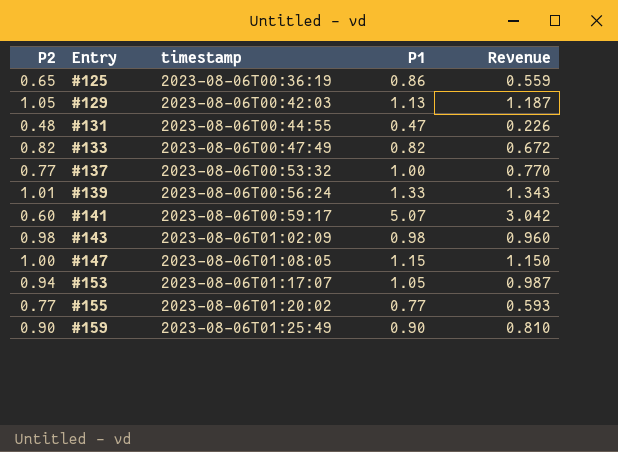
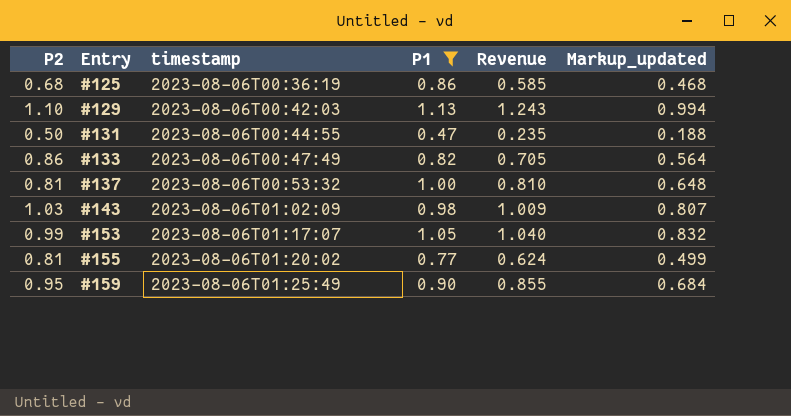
filter: none -> P1 <= 1.13
column Markup_updated | formula: none -> [Revenue] * 0.8
#125 | P2: 0.65 -> 0.68
#125 | Revenue: 0.559 -> 0.585
#129 | P2: 1.05 -> 1.10
#129 | Revenue: 1.187 -> 1.243
#131 | P2: 0.48 -> 0.50
#131 | Revenue: 0.226 -> 0.235
#133 | P2: 0.82 -> 0.86
#133 | Revenue: 0.672 -> 0.705
#137 | P2: 0.77 -> 0.81
#137 | Revenue: 0.770 -> 0.810
#143 | P2: 0.98 -> 1.03
#143 | Revenue: 0.960 -> 1.009
#153 | P2: 0.94 -> 0.99
#153 | Revenue: 0.987 -> 1.040
#155 | P2: 0.77 -> 0.81
#155 | Revenue: 0.593 -> 0.624
#159 | P2: 0.90 -> 0.95
#159 | Revenue: 0.810 -> 0.855

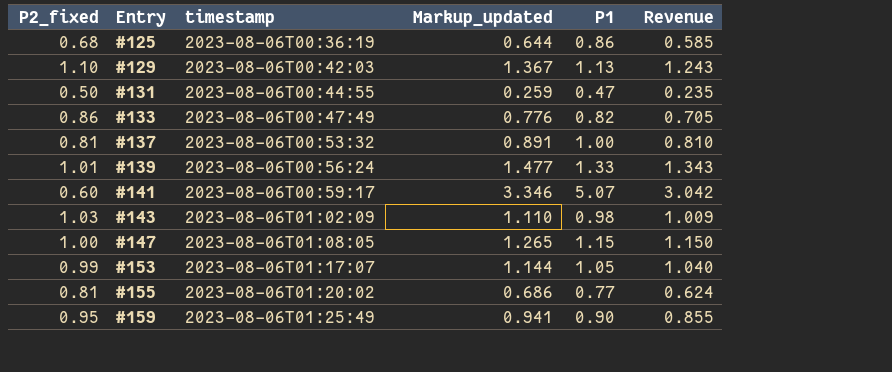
filter: P1 <= 1.13 -> none
column name: P2 -> P2_fixed
column Markup_updated | formula: [Revenue] * 0.8 -> [Revenue] * 1.1
column Markup_updated | position: 6 -> 4

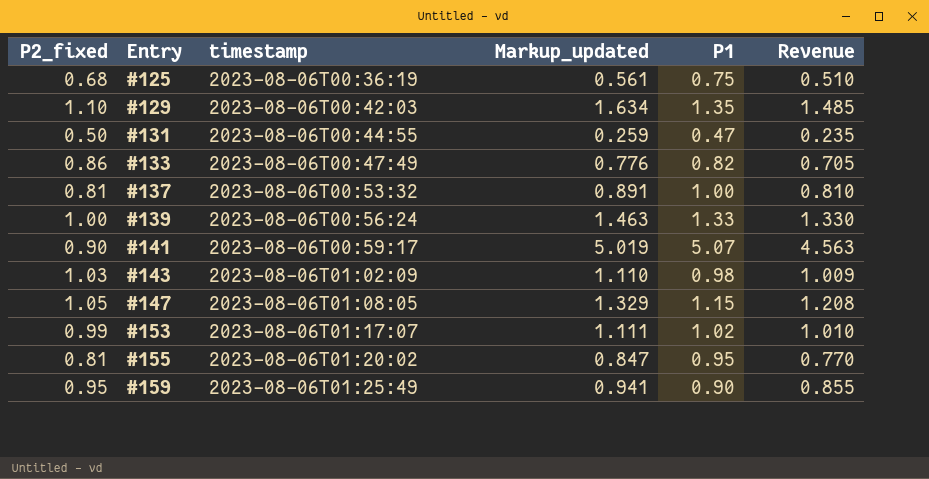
#125 | Markup_updated: 0.644 -> 0.561
#125 | P1: 0.86 -> 0.75
#125 | Revenue: 0.585 -> 0.510
#129 | Markup_updated: 1.367 -> 1.634
#129 | P1: 1.13 -> 1.35
#129 | Revenue: 1.243 -> 1.485
#139 | P2_fixed: 1.01 -> 1.00
#139 | Markup_updated: 1.477 -> 1.463
#139 | Revenue: 1.343 -> 1.330
#141 | P2_fixed: 0.60 -> 0.90
#141 | Markup_updated: 3.346 -> 5.019
#141 | Revenue: 3.042 -> 4.563
#147 | P2_fixed: 1.00 -> 1.05
#147 | Markup_updated: 1.265 -> 1.329
#147 | Revenue: 1.150 -> 1.208
#153 | Markup_updated: 1.144 -> 1.111
#153 | P1: 1.05 -> 1.02
#153 | Revenue: 1.040 -> 1.010
#155 | Markup_updated: 0.686 -> 0.847
#155 | P1: 0.77 -> 0.95
#155 | Revenue: 0.624 -> 0.770

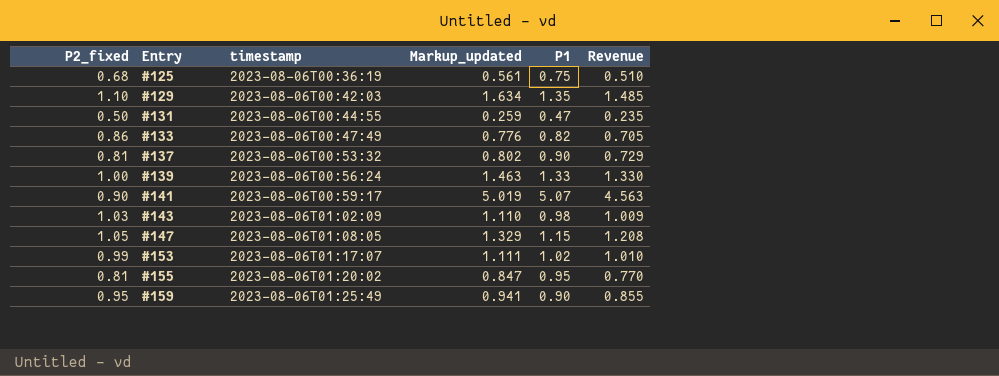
#137 | Markup_updated: 0.891 -> 0.802
#137 | P1: 1.00 -> 0.90
#137 | Revenue: 0.810 -> 0.729

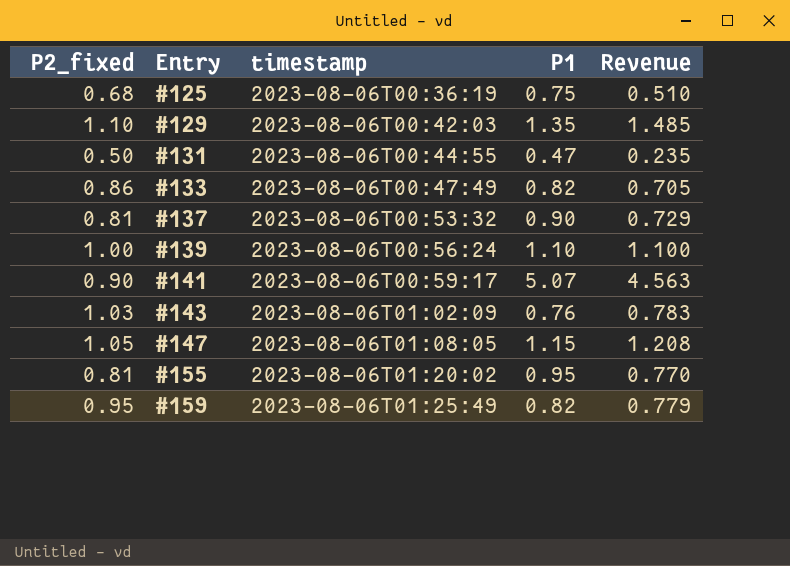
column Markup_updated | formula: [Revenue] * 1.1 -> none
row #153: 0.99 | 2023-08-06T01:17:07 | 1.111 | 1.02 | 1.010 -> none
#139 | P1: 1.33 -> 1.10
#139 | Revenue: 1.330 -> 1.100
#143 | P1: 0.98 -> 0.76
#143 | Revenue: 1.009 -> 0.783
#159 | P1: 0.90 -> 0.82
#159 | Revenue: 0.855 -> 0.779

